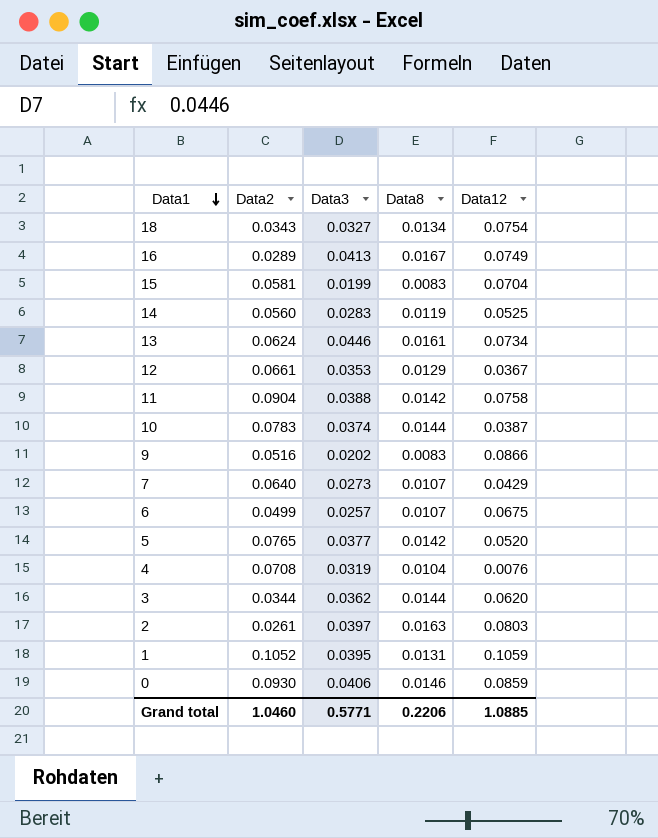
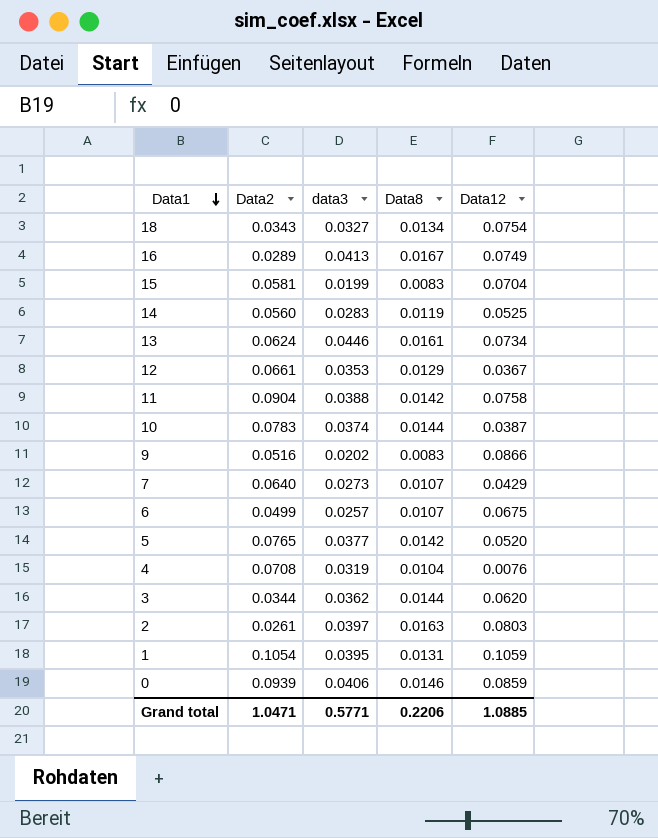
column name: Data3 -> data3
1 | Data2: 0.1052 -> 0.1054
0 | Data2: 0.0930 -> 0.0939
Grand total | Data2: 1.0460 -> 1.0471

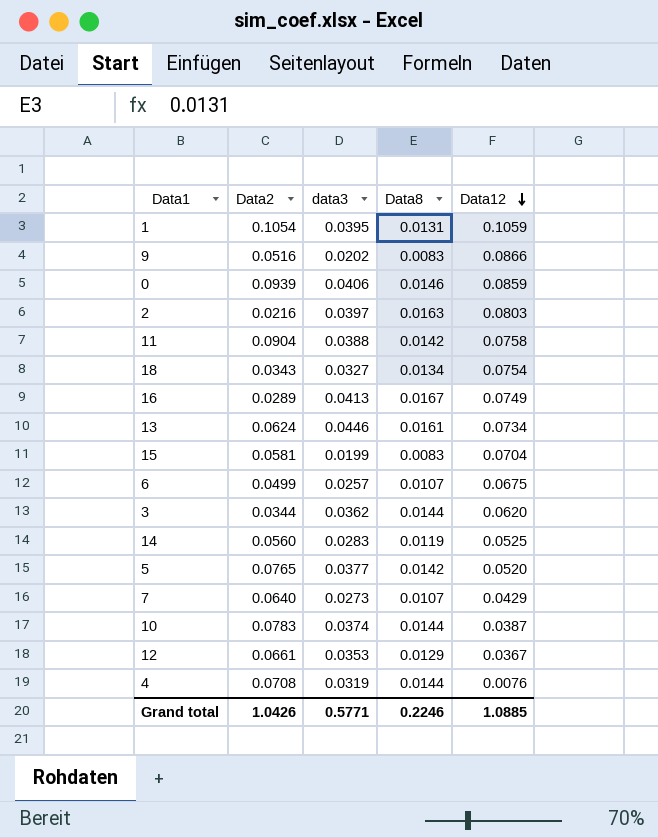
row order: Data1 descending -> Data12 descending
2 | Data2: 0.0261 -> 0.0216
4 | Data8: 0.0104 -> 0.0144
Grand total | Data2: 1.0471 -> 1.0426
Grand total | Data8: 0.2206 -> 0.2246

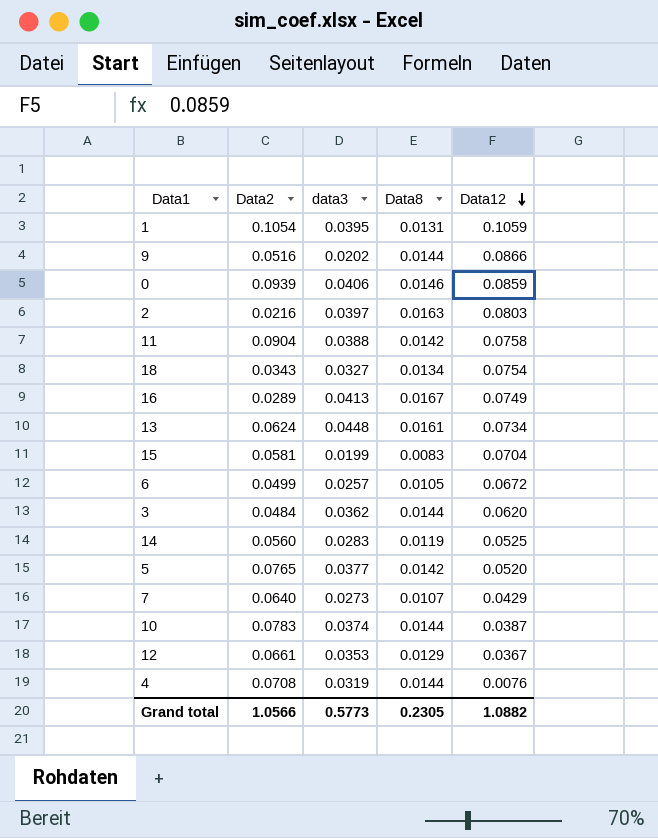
9 | Data8: 0.0083 -> 0.0144
13 | data3: 0.0446 -> 0.0448
6 | Data8: 0.0107 -> 0.0105
6 | Data12: 0.0675 -> 0.0672
3 | Data2: 0.0344 -> 0.0484
Grand total | Data2: 1.0426 -> 1.0566
Grand total | data3: 0.5771 -> 0.5773
Grand total | Data8: 0.2246 -> 0.2305
Grand total | Data12: 1.0885 -> 1.0882

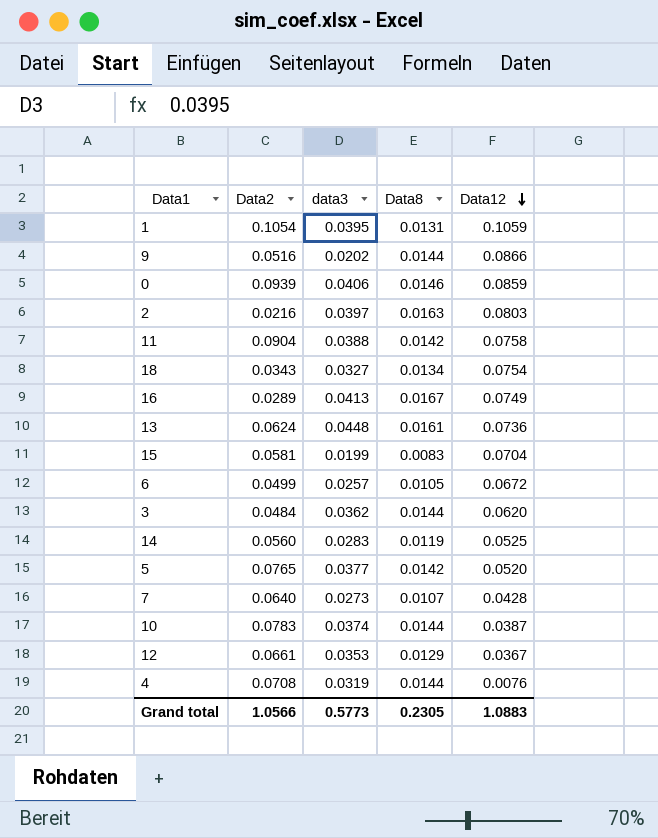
13 | Data12: 0.0734 -> 0.0736
7 | Data12: 0.0429 -> 0.0428
Grand total | Data12: 1.0882 -> 1.0883

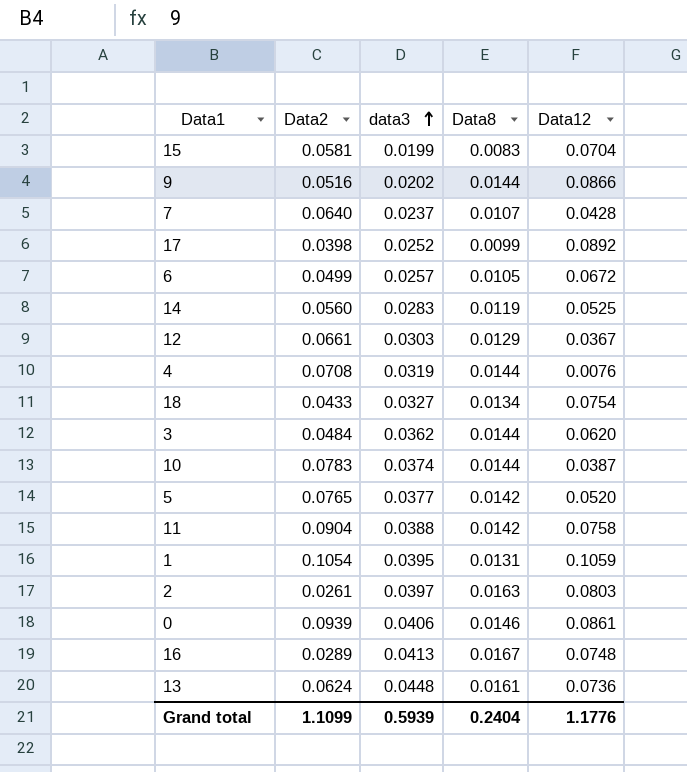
row order: Data12 descending -> data3 ascending
7 | data3: 0.0273 -> 0.0237
row 17: none -> 0.0398 | 0.0252 | 0.0099 | 0.0892
12 | data3: 0.0353 -> 0.0303
18 | Data2: 0.0343 -> 0.0433
2 | Data2: 0.0216 -> 0.0261
0 | Data12: 0.0859 -> 0.0861
16 | Data12: 0.0749 -> 0.0748
Grand total | Data2: 1.0566 -> 1.1099
Grand total | data3: 0.5773 -> 0.5939
Grand total | Data8: 0.2305 -> 0.2404
Grand total | Data12: 1.0883 -> 1.1776

